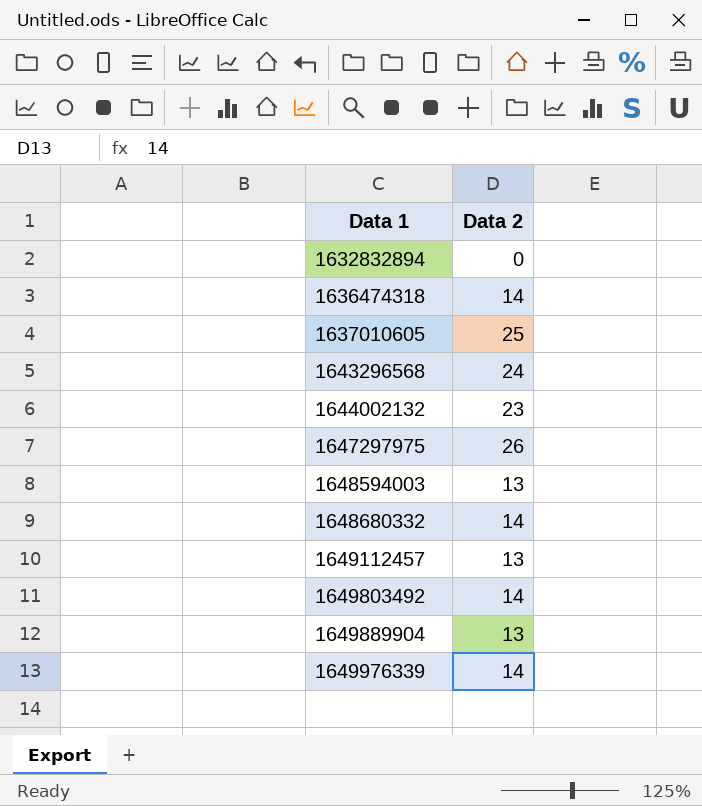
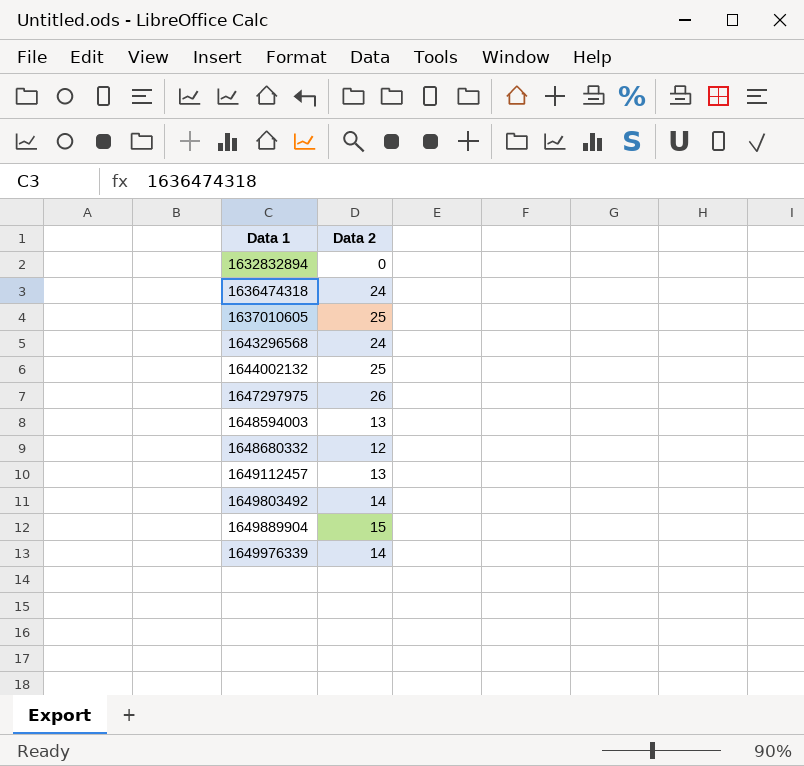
1636474318 | Data 2: 14 -> 24
1644002132 | Data 2: 23 -> 25
1648680332 | Data 2: 14 -> 12
1649889904 | Data 2: 13 -> 15

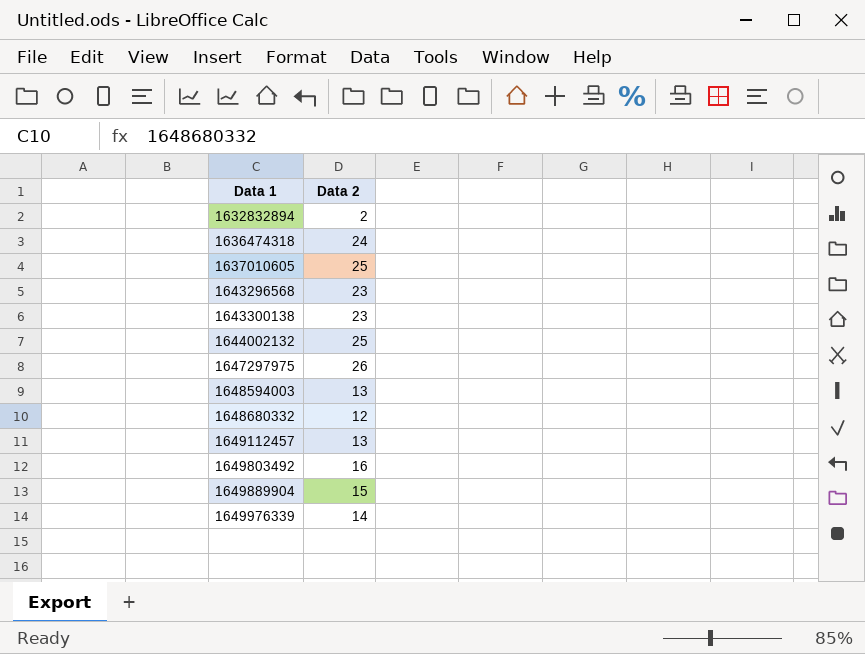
1632832894 | Data 2: 0 -> 2
1643296568 | Data 2: 24 -> 23
row 1643300138: none -> 23
1649803492 | Data 2: 14 -> 16

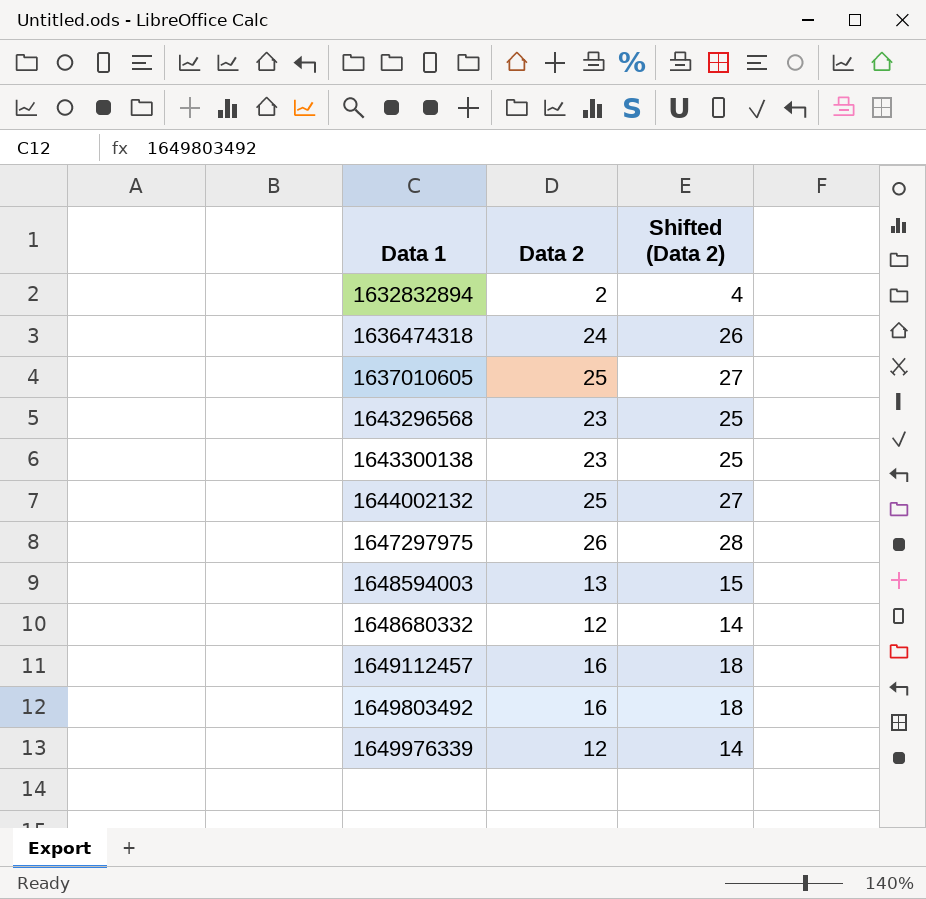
column Shifted (Data 2) | formula: none -> [Data 2] + 2
row 1649889904: 15 -> none
1649112457 | Data 2: 13 -> 16
1649976339 | Data 2: 14 -> 12

